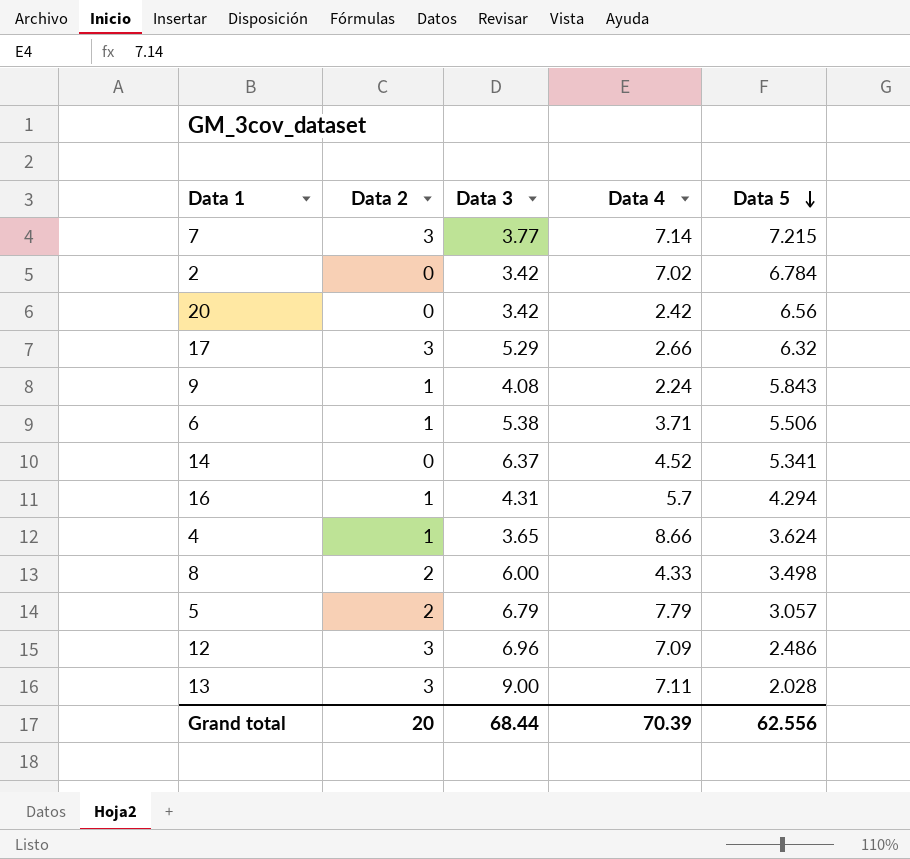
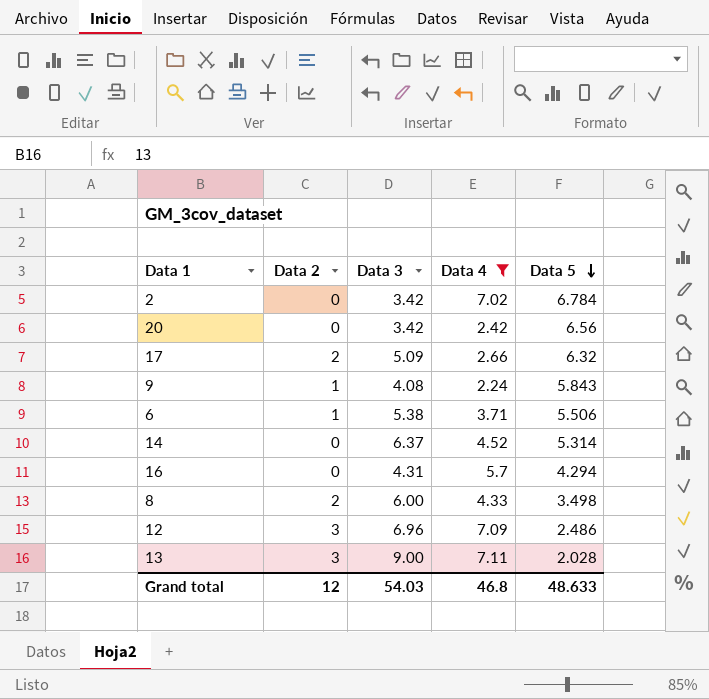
filter: none -> Data 4 <= 7.11
17 | Data 2: 3 -> 2
17 | Data 3: 5.29 -> 5.09
14 | Data 5: 5.341 -> 5.314
16 | Data 2: 1 -> 0
Grand total | Data 2: 20 -> 12
Grand total | Data 3: 68.44 -> 54.03
Grand total | Data 4: 70.39 -> 46.8
Grand total | Data 5: 62.556 -> 48.633

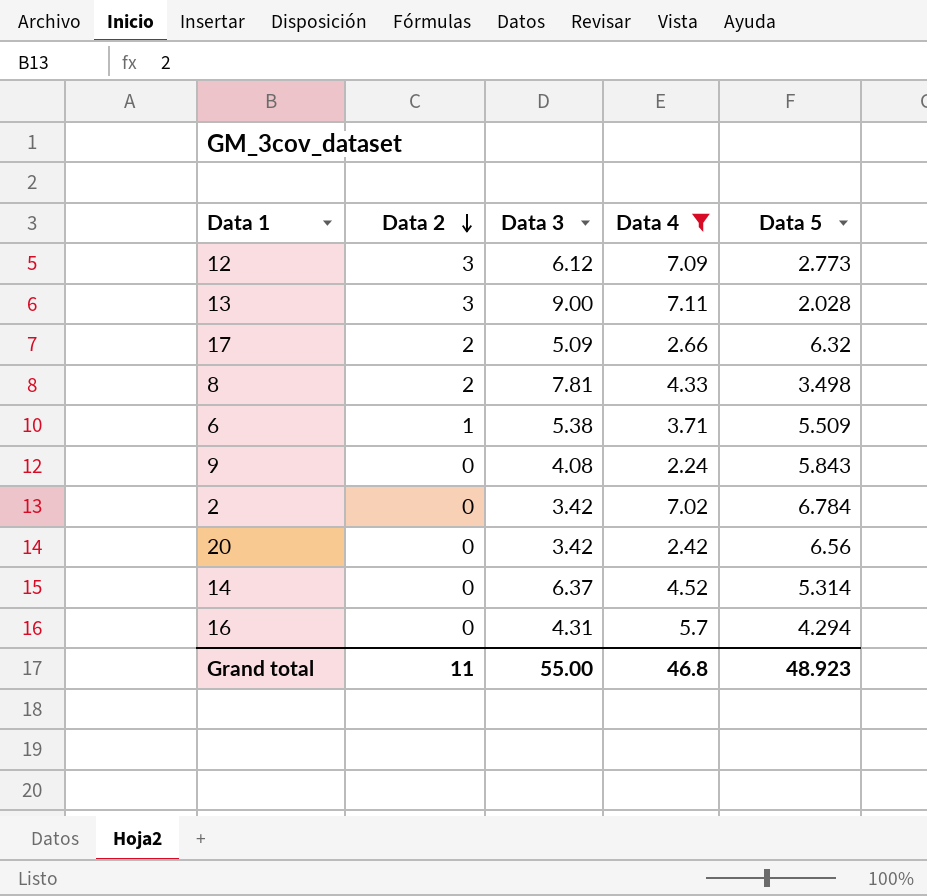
row order: Data 5 descending -> Data 2 descending
12 | Data 3: 6.96 -> 6.12
12 | Data 5: 2.486 -> 2.773
8 | Data 3: 6.00 -> 7.81
6 | Data 5: 5.506 -> 5.509
9 | Data 2: 1 -> 0
Grand total | Data 2: 12 -> 11
Grand total | Data 3: 54.03 -> 55.00
Grand total | Data 5: 48.633 -> 48.923

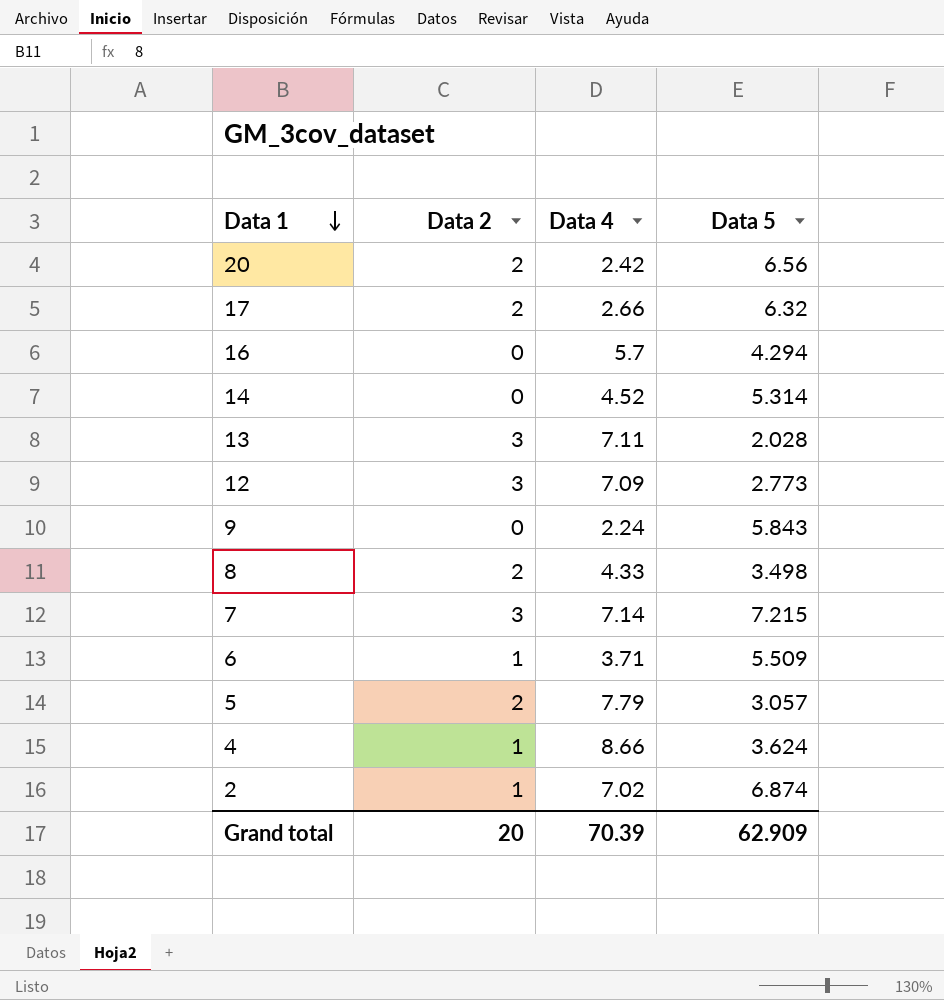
filter: Data 4 <= 7.11 -> none
row order: Data 2 descending -> Data 1 descending
column Data 3 | position: 3 -> none
20 | Data 2: 0 -> 2
2 | Data 2: 0 -> 1
2 | Data 5: 6.784 -> 6.874
Grand total | Data 2: 11 -> 20
Grand total | Data 4: 46.8 -> 70.39
Grand total | Data 5: 48.923 -> 62.909

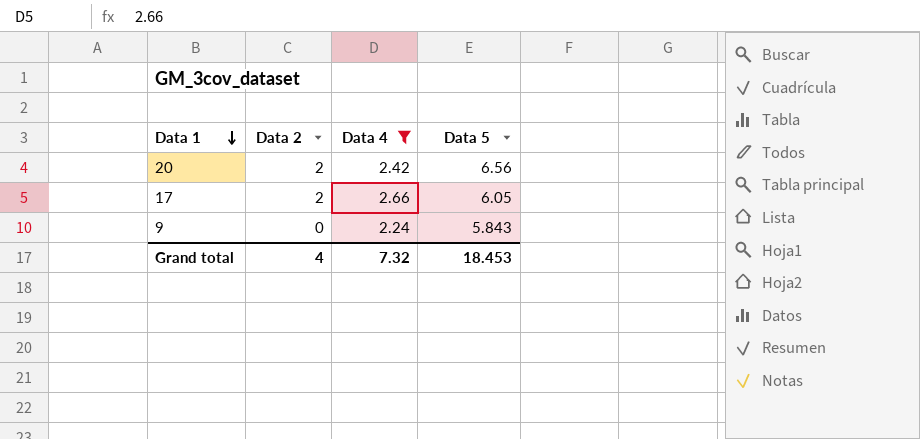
filter: none -> Data 4 <= 2.66
17 | Data 5: 6.32 -> 6.05
Grand total | Data 2: 20 -> 4
Grand total | Data 4: 70.39 -> 7.32
Grand total | Data 5: 62.909 -> 18.453

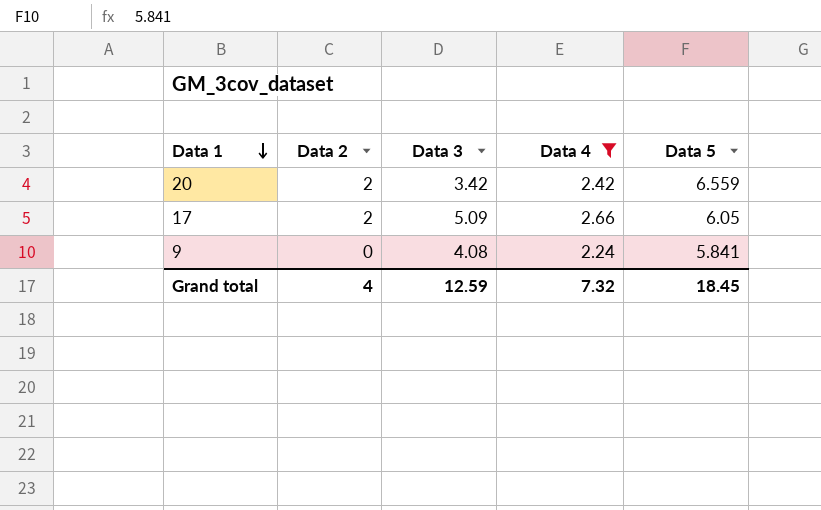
column Data 3 | position: none -> 3
20 | Data 5: 6.56 -> 6.559
9 | Data 5: 5.843 -> 5.841
Grand total | Data 5: 18.453 -> 18.45

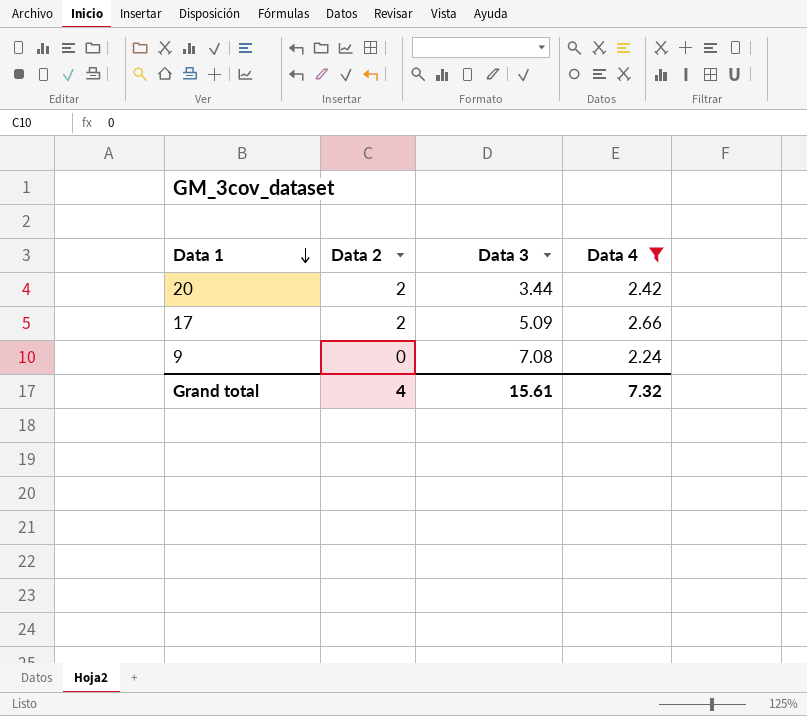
column Data 5 | position: 5 -> none
20 | Data 3: 3.42 -> 3.44
9 | Data 3: 4.08 -> 7.08
Grand total | Data 3: 12.59 -> 15.61

